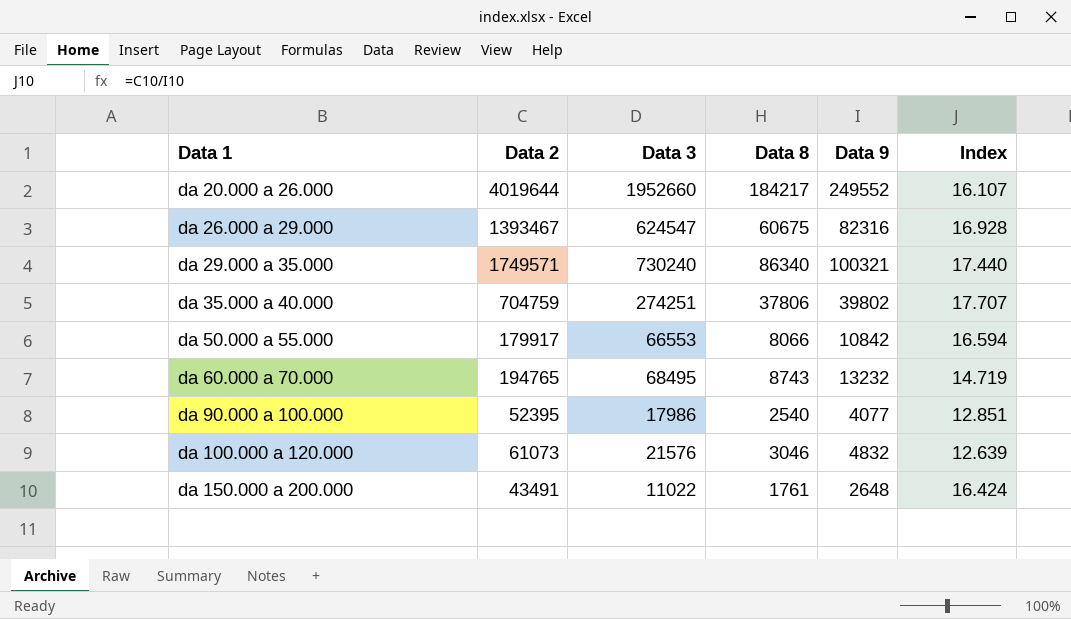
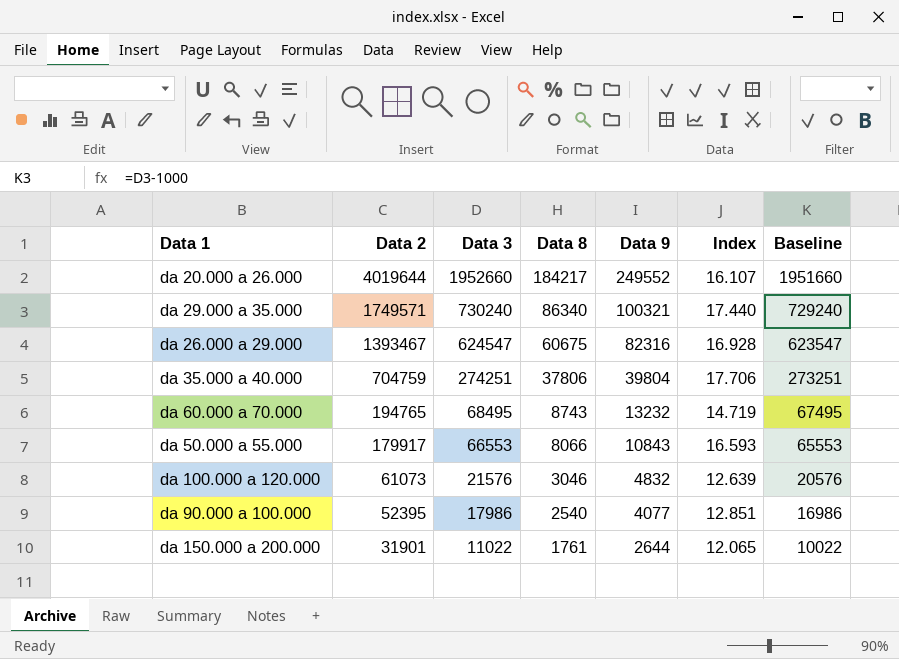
row order: Data 1 ascending -> Data 2 descending
column Baseline | formula: none -> [Data 3] - 1000
da 35.000 a 40.000 | Data 9: 39802 -> 39804
da 35.000 a 40.000 | Index: 17.707 -> 17.706
da 50.000 a 55.000 | Data 9: 10842 -> 10843
da 50.000 a 55.000 | Index: 16.594 -> 16.593
da 150.000 a 200.000 | Data 2: 43491 -> 31901
da 150.000 a 200.000 | Data 9: 2648 -> 2644
da 150.000 a 200.000 | Index: 16.424 -> 12.065

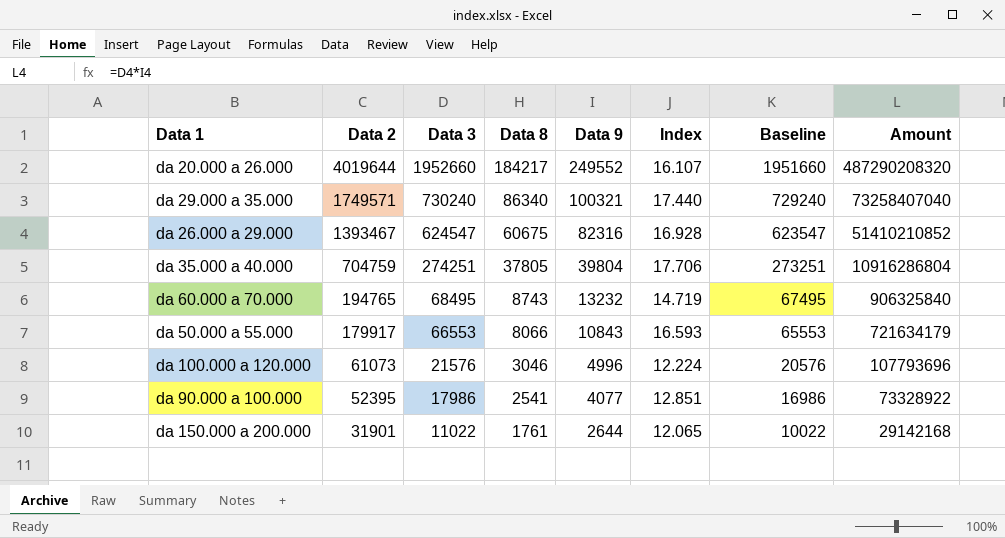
column Amount | formula: none -> [Data 3] * [Data 9]
da 35.000 a 40.000 | Data 8: 37806 -> 37805
da 100.000 a 120.000 | Data 9: 4832 -> 4996
da 100.000 a 120.000 | Index: 12.639 -> 12.224
da 90.000 a 100.000 | Data 8: 2540 -> 2541

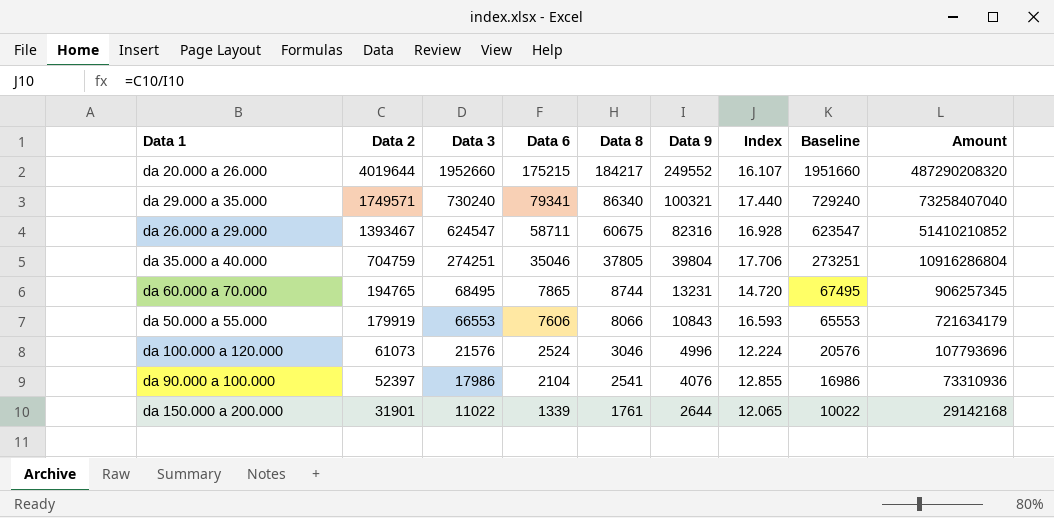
column Data 6 | position: none -> 4
da 60.000 a 70.000 | Data 8: 8743 -> 8744
da 60.000 a 70.000 | Data 9: 13232 -> 13231
da 60.000 a 70.000 | Index: 14.719 -> 14.720
da 60.000 a 70.000 | Amount: 906325840 -> 906257345
da 50.000 a 55.000 | Data 2: 179917 -> 179919
da 90.000 a 100.000 | Data 2: 52395 -> 52397
da 90.000 a 100.000 | Data 9: 4077 -> 4076
da 90.000 a 100.000 | Index: 12.851 -> 12.855
da 90.000 a 100.000 | Amount: 73328922 -> 73310936

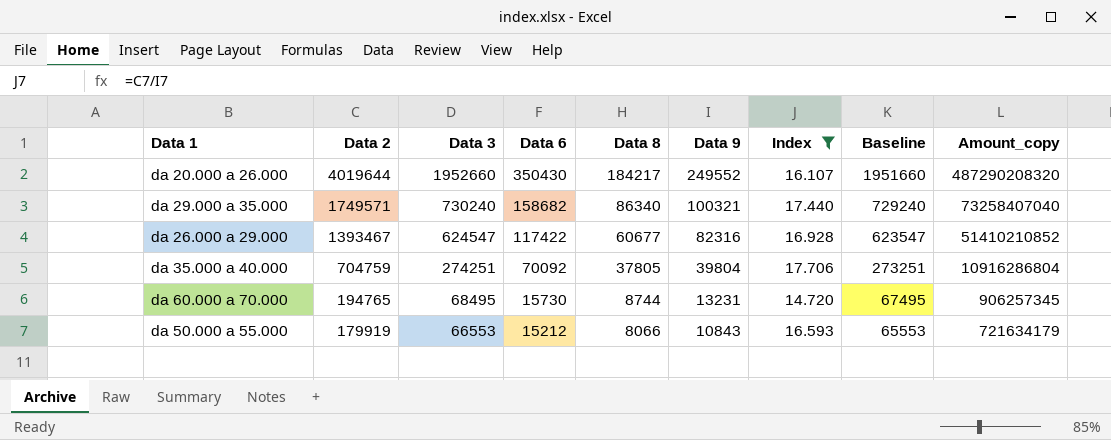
filter: none -> Index >= 14.720
column name: Amount -> Amount_copy
da 20.000 a 26.000 | Data 6: 175215 -> 350430
da 29.000 a 35.000 | Data 6: 79341 -> 158682
da 26.000 a 29.000 | Data 6: 58711 -> 117422
da 26.000 a 29.000 | Data 8: 60675 -> 60677
da 35.000 a 40.000 | Data 6: 35046 -> 70092
da 60.000 a 70.000 | Data 6: 7865 -> 15730
da 50.000 a 55.000 | Data 6: 7606 -> 15212

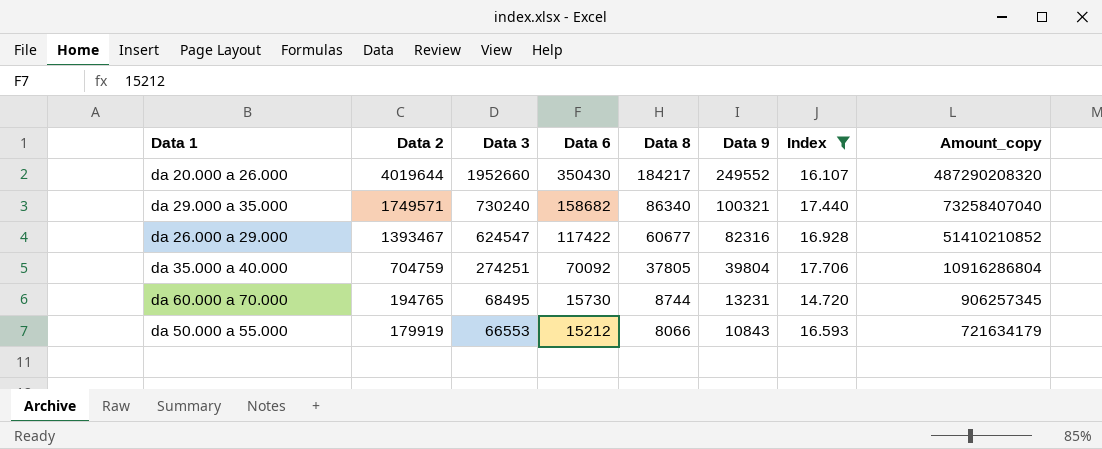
column Baseline | formula: [Data 3] - 1000 -> none

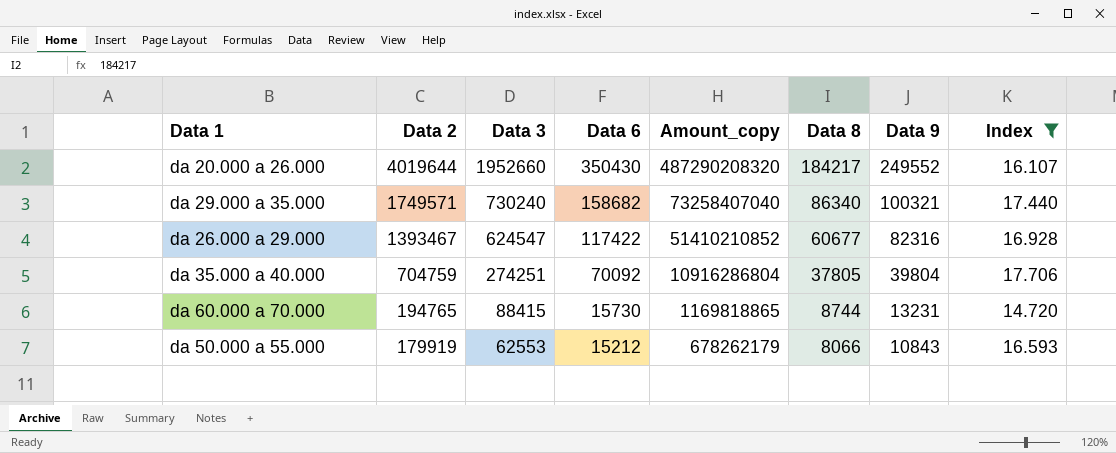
column Amount_copy | position: 8 -> 5
da 60.000 a 70.000 | Data 3: 68495 -> 88415
da 60.000 a 70.000 | Amount_copy: 906257345 -> 1169818865
da 50.000 a 55.000 | Data 3: 66553 -> 62553
da 50.000 a 55.000 | Amount_copy: 721634179 -> 678262179

